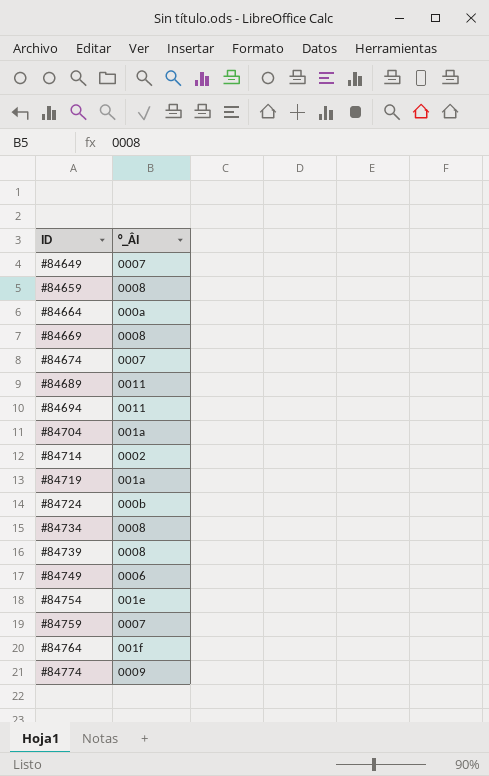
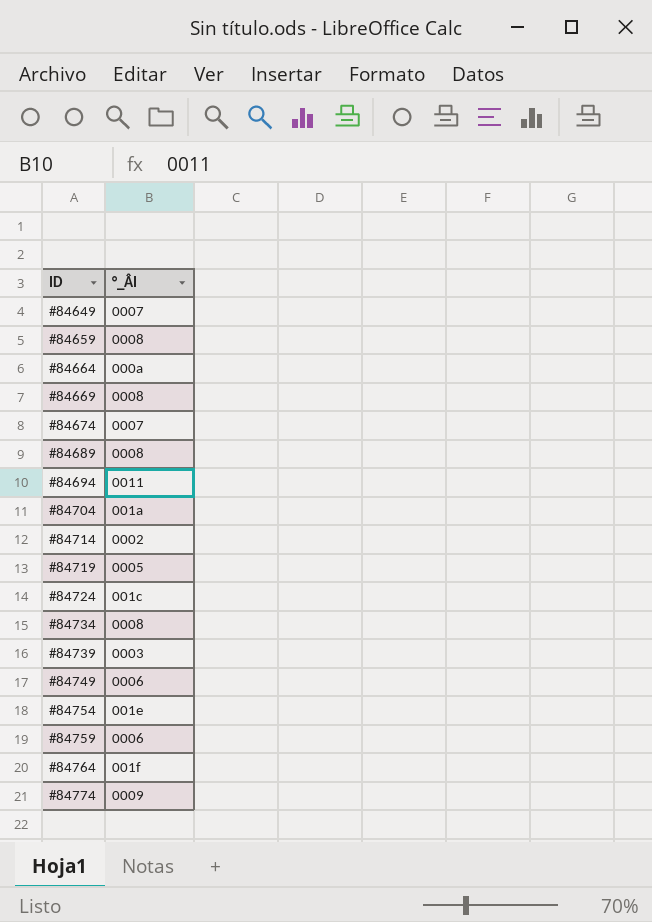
#84689 | °_ÂI: 0011 -> 0008
#84719 | °_ÂI: 001a -> 0005
#84724 | °_ÂI: 000b -> 001c
#84739 | °_ÂI: 0008 -> 0003
#84759 | °_ÂI: 0007 -> 0006

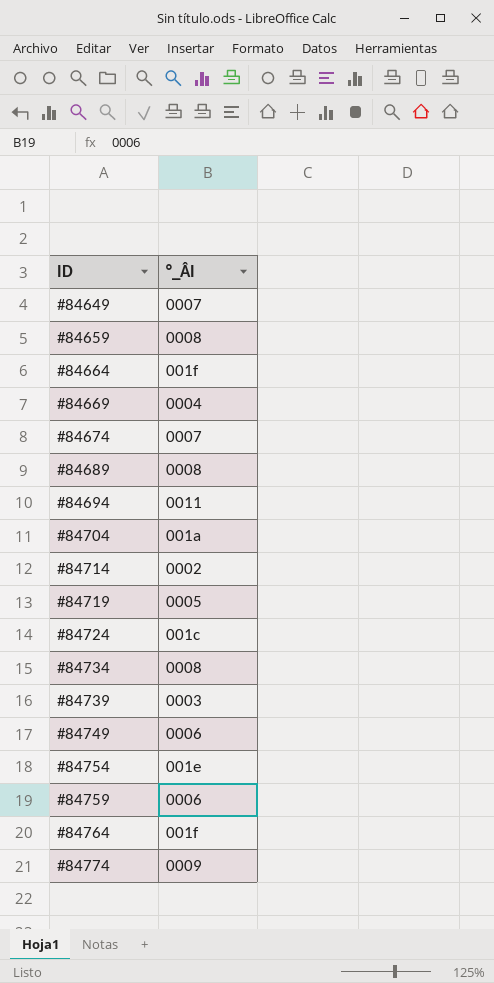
#84664 | °_ÂI: 000a -> 001f
#84669 | °_ÂI: 0008 -> 0004

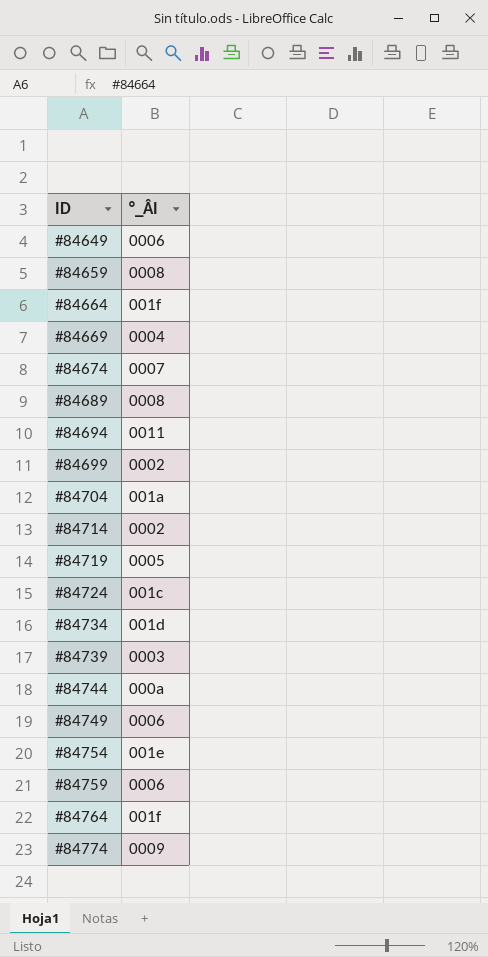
#84649 | °_ÂI: 0007 -> 0006
row #84699: none -> 0002
#84734 | °_ÂI: 0008 -> 001d
row #84744: none -> 000a

